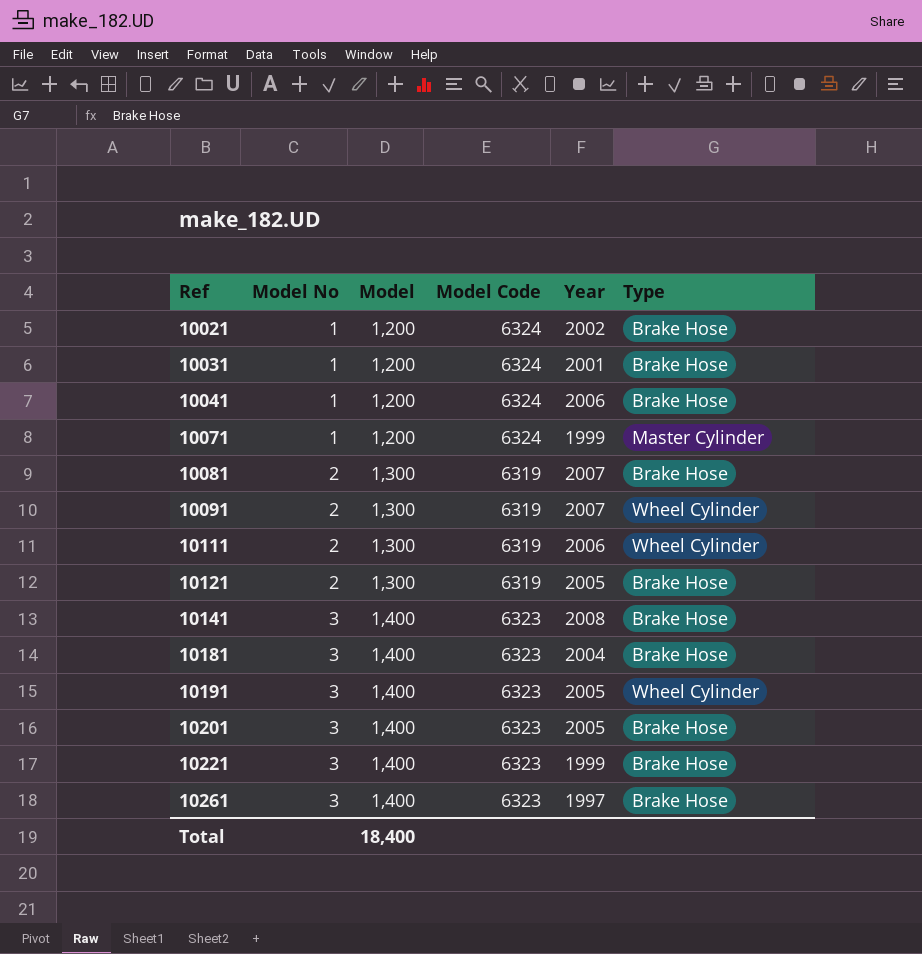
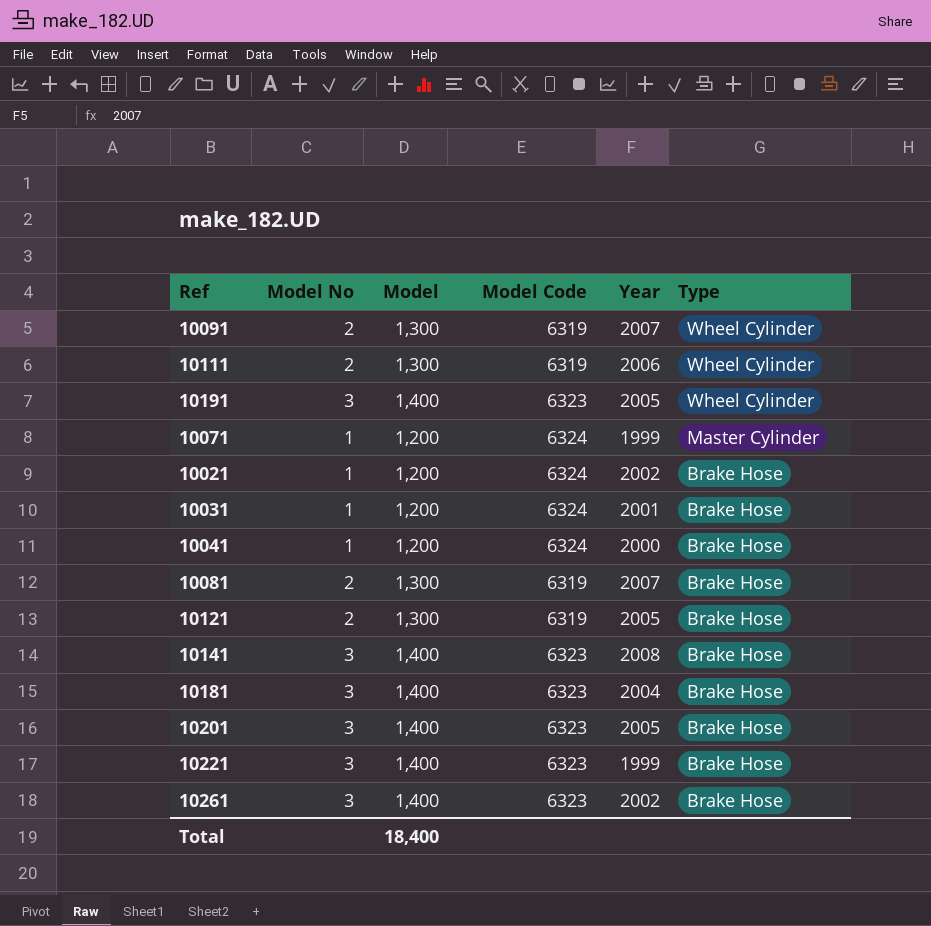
row order: Ref ascending -> Type descending
10041 | Year: 2006 -> 2000
10261 | Year: 1997 -> 2002

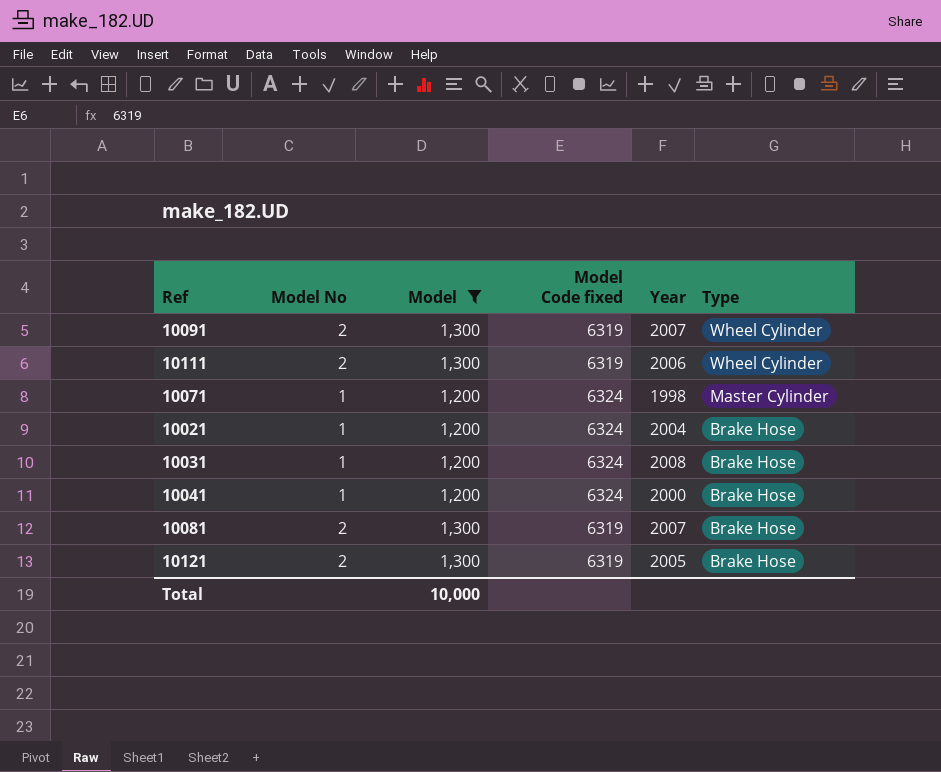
filter: none -> Model != 1,400
column name: Model Code -> Model Code fixed
10071 | Year: 1999 -> 1998
10021 | Year: 2002 -> 2004
10031 | Year: 2001 -> 2008
Total | Model: 18,400 -> 10,000

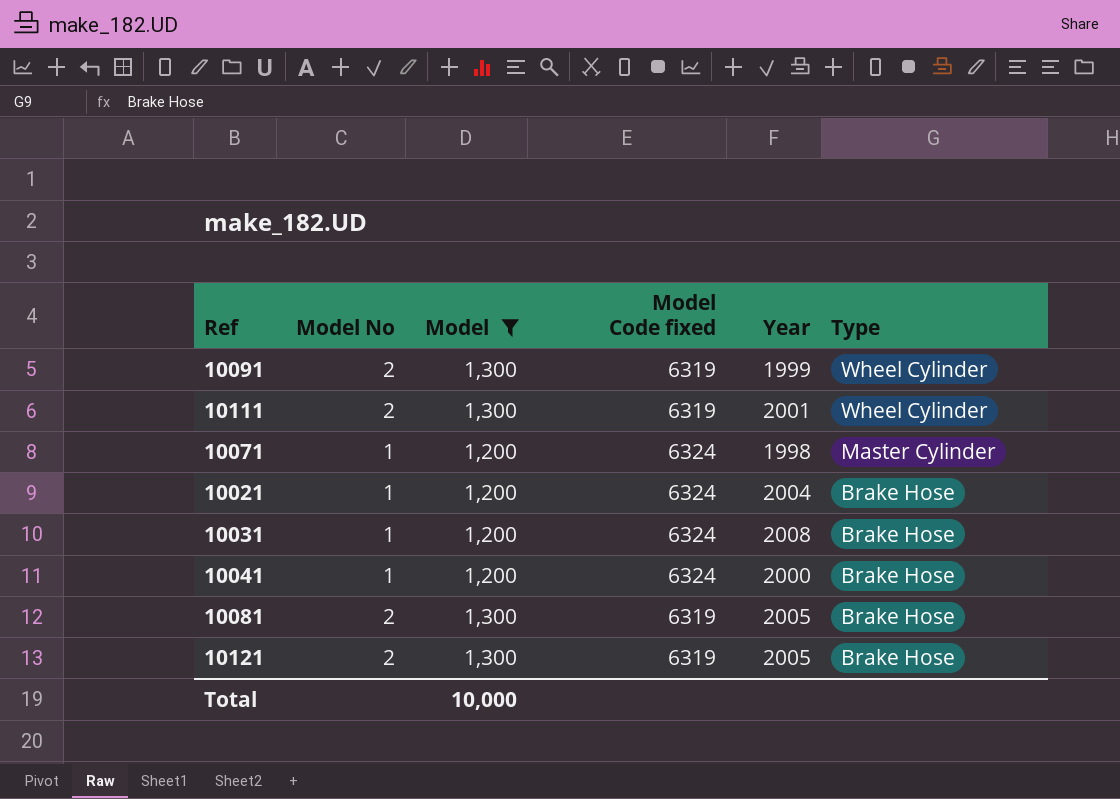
10091 | Year: 2007 -> 1999
10111 | Year: 2006 -> 2001
10081 | Year: 2007 -> 2005

